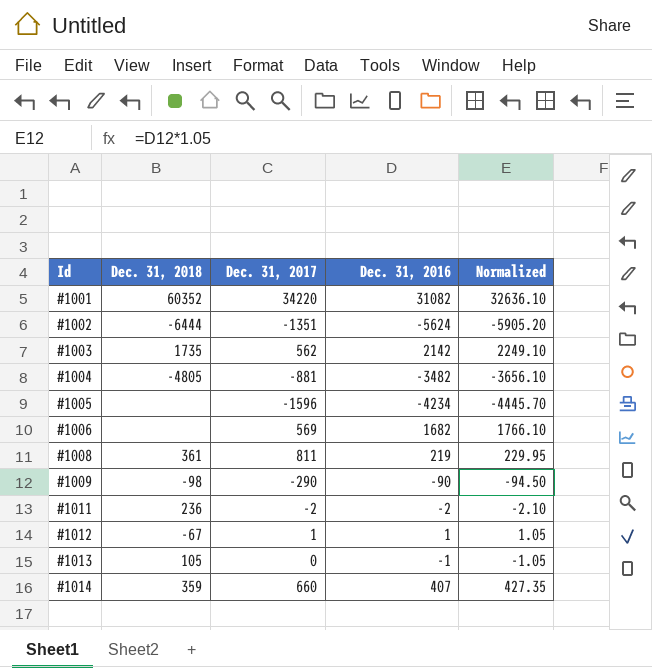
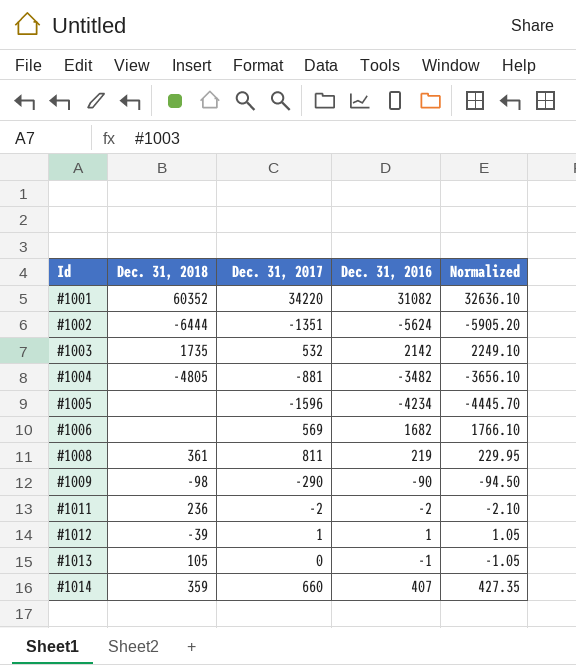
#1003 | Dec. 31, 2017: 562 -> 532
#1012 | Dec. 31, 2018: -67 -> -39

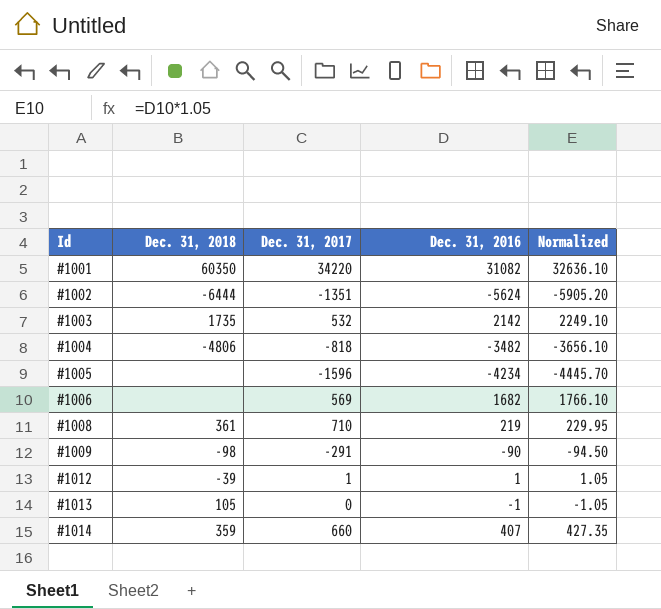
row #1011: 236 | -2 | -2 | -2.10 -> none
#1001 | Dec. 31, 2018: 60352 -> 60350
#1004 | Dec. 31, 2018: -4805 -> -4806
#1004 | Dec. 31, 2017: -881 -> -818
#1008 | Dec. 31, 2017: 811 -> 710
#1009 | Dec. 31, 2017: -290 -> -291

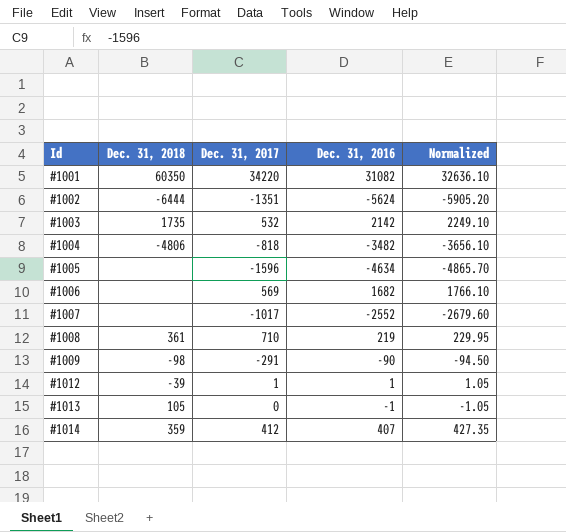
#1005 | Dec. 31, 2016: -4234 -> -4634
#1005 | Normalized: -4445.70 -> -4865.70
row #1007: none -> none | -1017 | -2552 | -2679.60
#1014 | Dec. 31, 2017: 660 -> 412

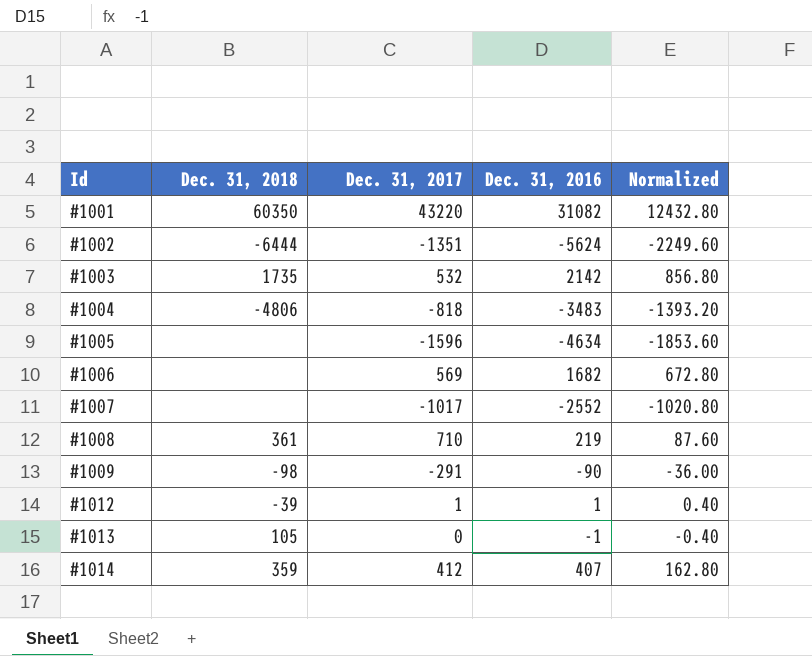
column Normalized | formula: [Dec. 31, 2016] * 1.05 -> [Dec. 31, 2016] * 0.4
#1001 | Dec. 31, 2017: 34220 -> 43220
#1004 | Dec. 31, 2016: -3482 -> -3483

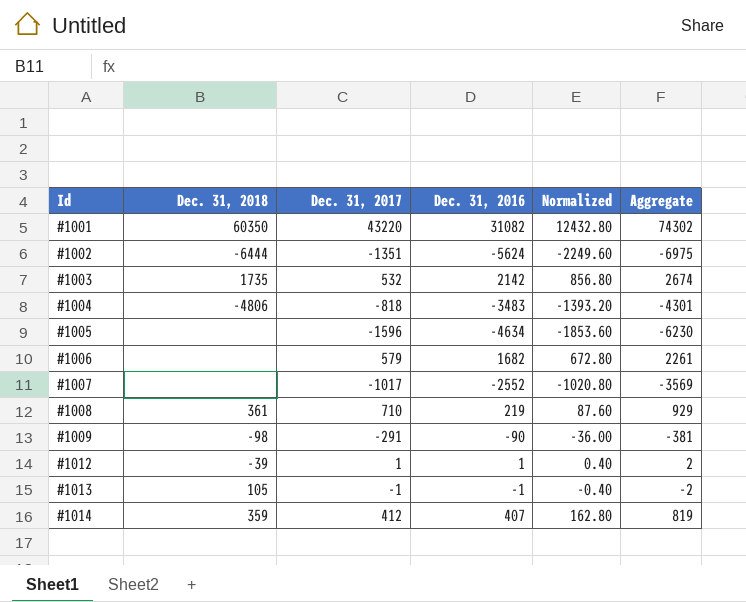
column Aggregate | formula: none -> [Dec. 31, 2017] + [Dec. 31, 2016]
#1006 | Dec. 31, 2017: 569 -> 579
#1013 | Dec. 31, 2017: 0 -> -1

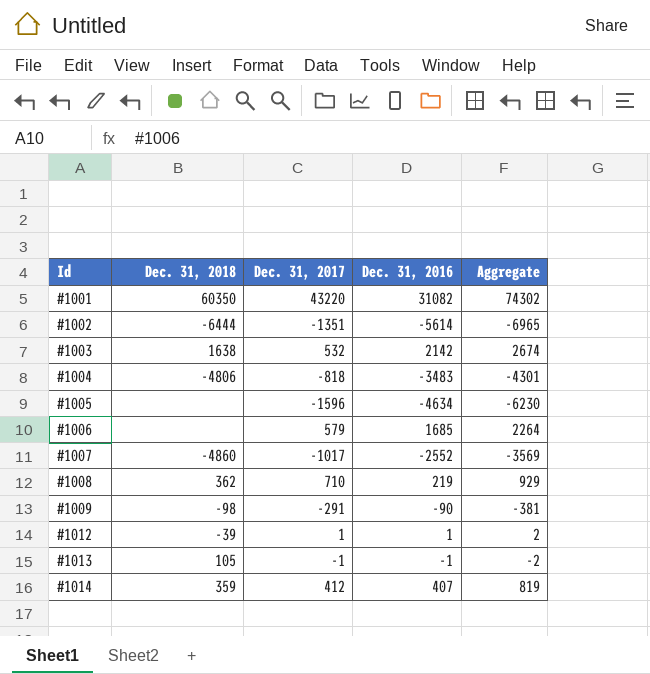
column Normalized | formula: [Dec. 31, 2016] * 0.4 -> none
#1002 | Dec. 31, 2016: -5624 -> -5614
#1002 | Aggregate: -6975 -> -6965
#1003 | Dec. 31, 2018: 1735 -> 1638
#1006 | Dec. 31, 2016: 1682 -> 1685
#1006 | Aggregate: 2261 -> 2264
#1007 | Dec. 31, 2018: none -> -4860
#1008 | Dec. 31, 2018: 361 -> 362

